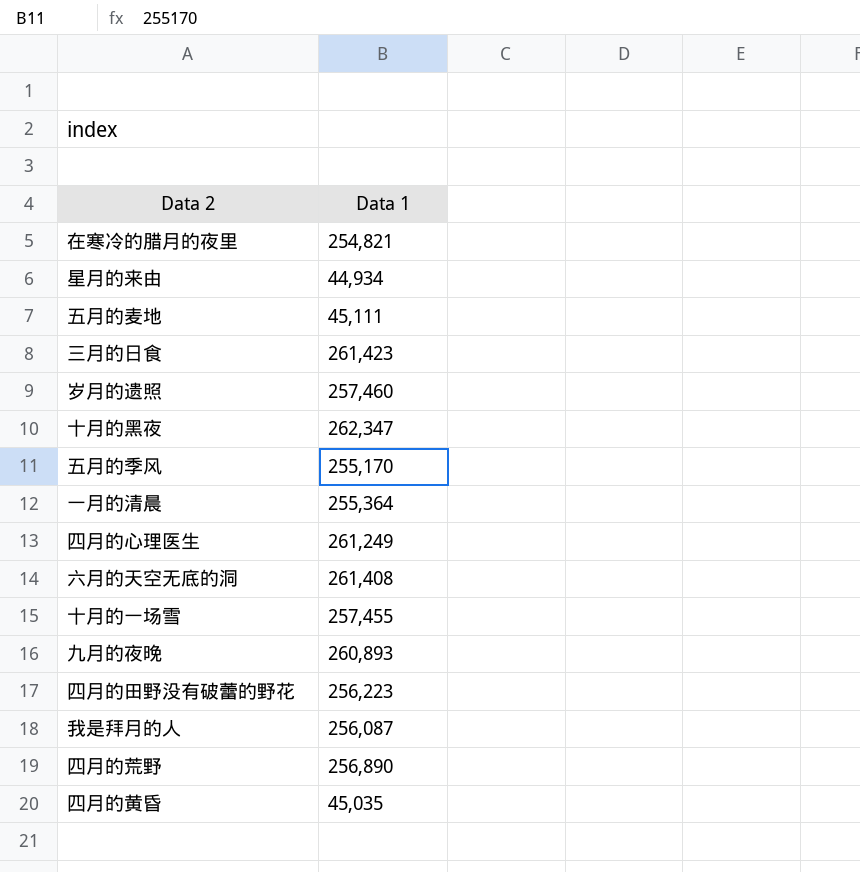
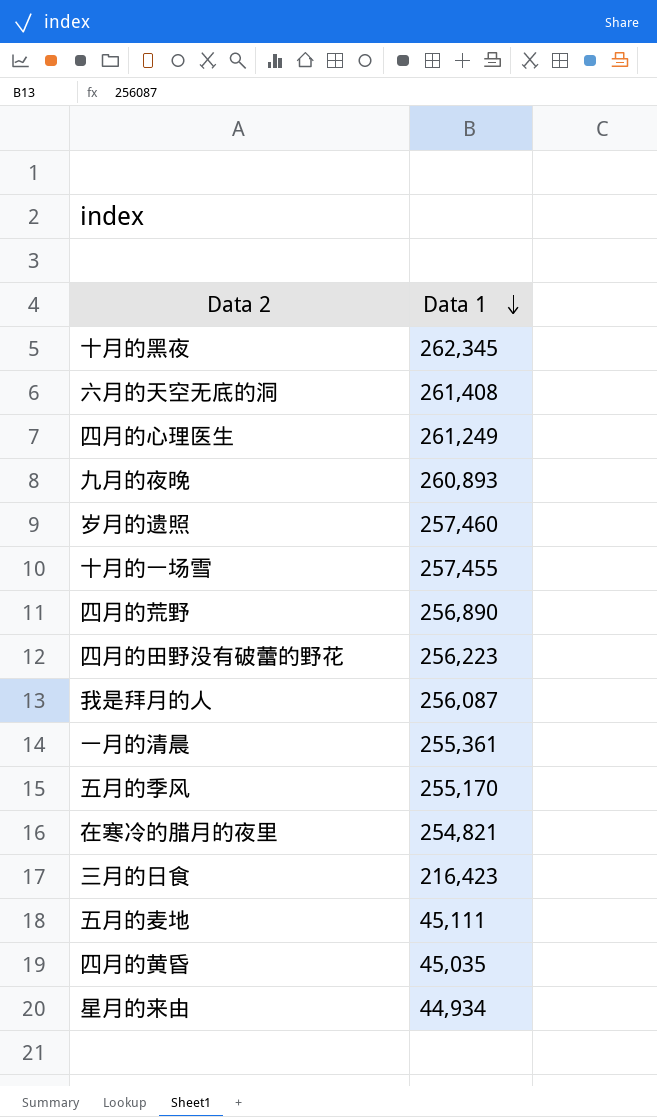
row order: none -> Data 1 descending
十月的黑夜 | Data 1: 262,347 -> 262,345
一月的清晨 | Data 1: 255,364 -> 255,361
三月的日食 | Data 1: 261,423 -> 216,423

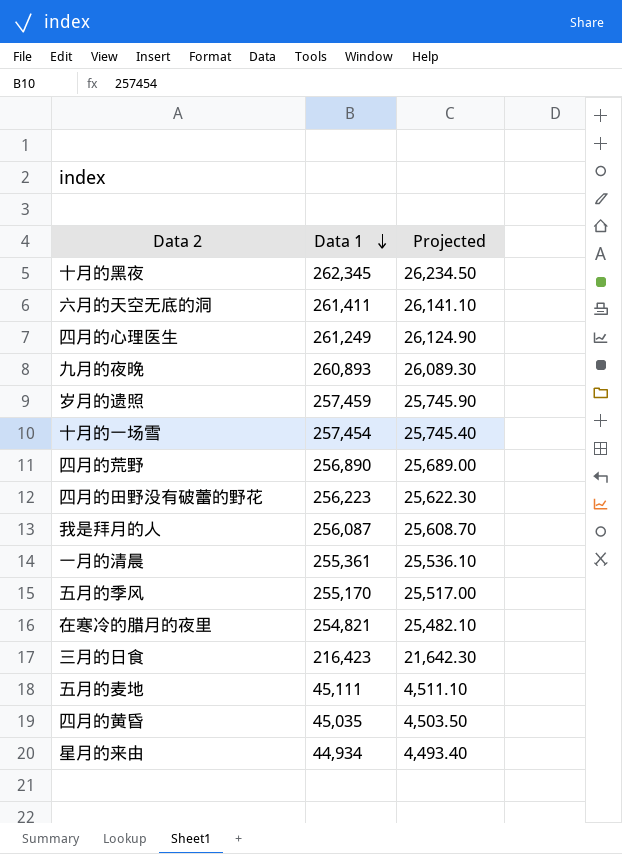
column Projected | formula: none -> [Data 1] * 0.1
六月的天空无底的洞 | Data 1: 261,408 -> 261,411
岁月的遗照 | Data 1: 257,460 -> 257,459
十月的一场雪 | Data 1: 257,455 -> 257,454

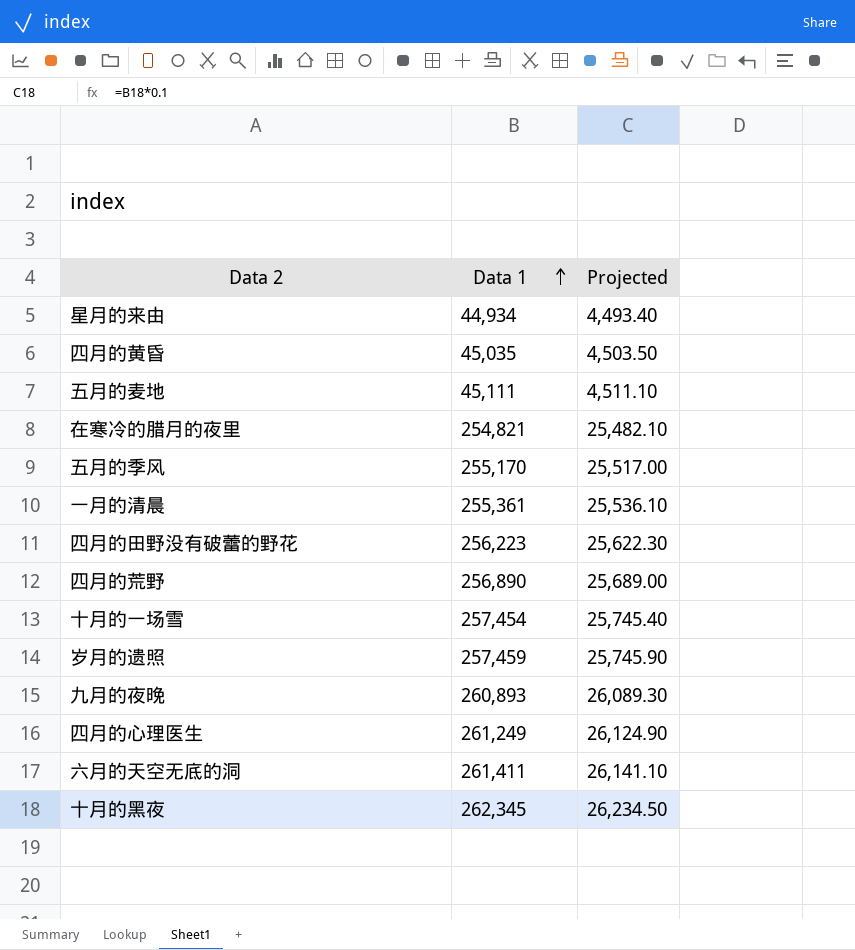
row order: Data 1 descending -> Data 1 ascending
row 我是拜月的人: 256,087 | 25,608.70 -> none
row 三月的日食: 216,423 | 21,642.30 -> none

